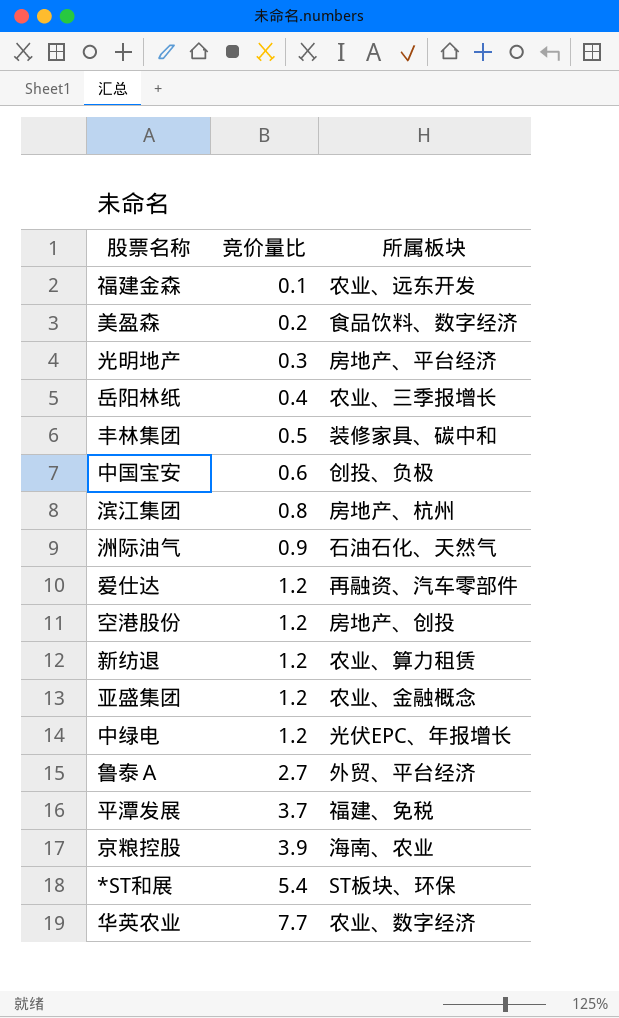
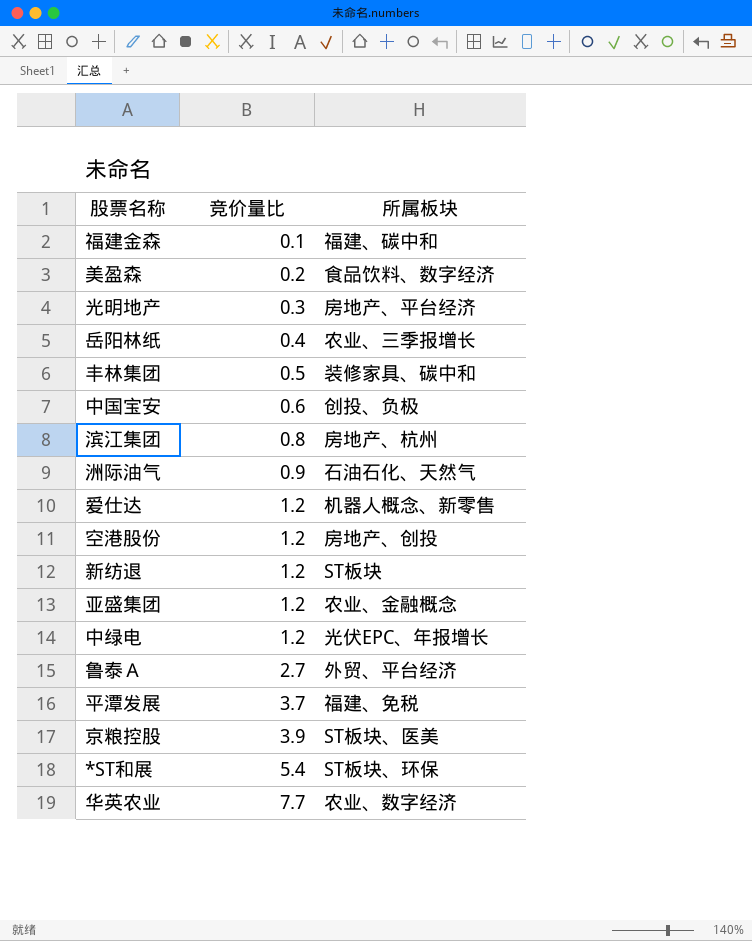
福建金森 | 所属板块: 农业、远东开发 -> 福建、碳中和
爱仕达 | 所属板块: 再融资、汽车零部件 -> 机器人概念、新零售
新纺退 | 所属板块: 农业、算力租赁 -> ST板块
京粮控股 | 所属板块: 海南、农业 -> ST板块、医美

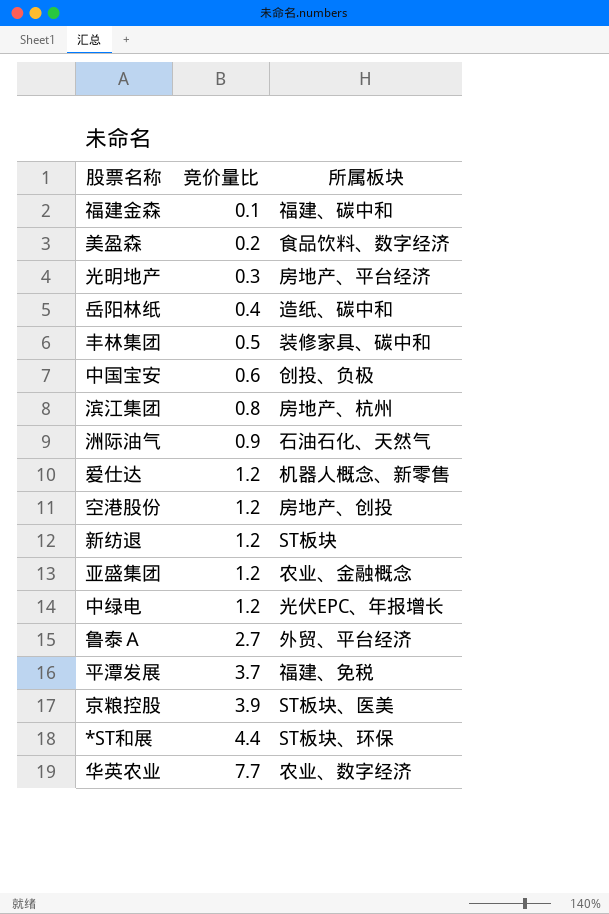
岳阳林纸 | 所属板块: 农业、三季报增长 -> 造纸、碳中和
*ST和展 | 竞价量比: 5.4 -> 4.4

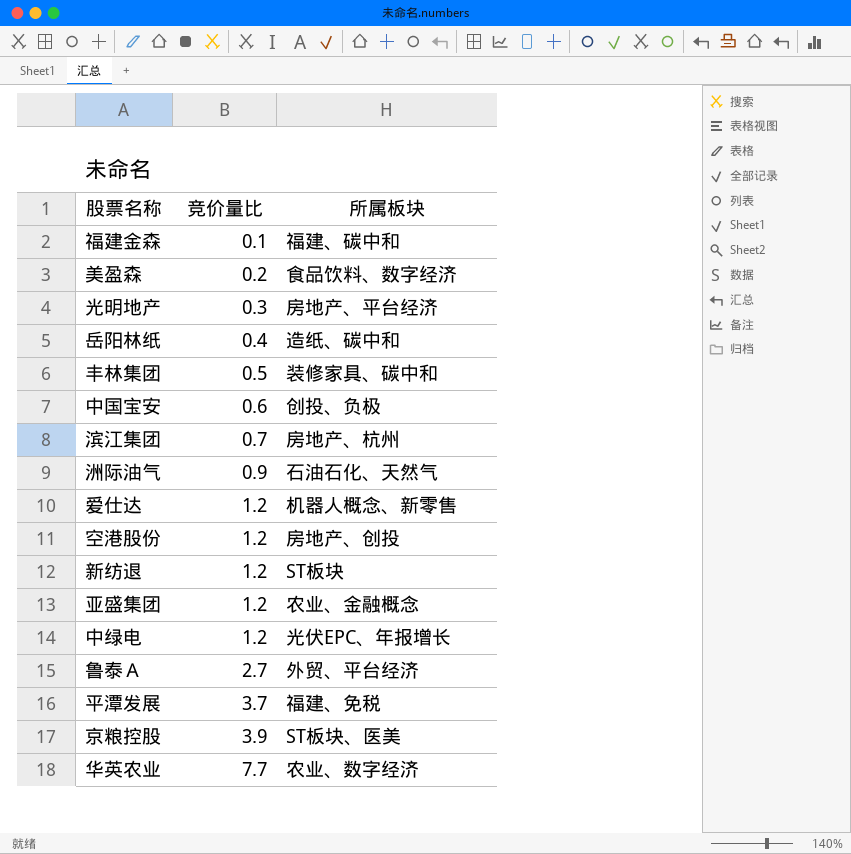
row *ST和展: 4.4 | ST板块、环保 -> none
滨江集团 | 竞价量比: 0.8 -> 0.7

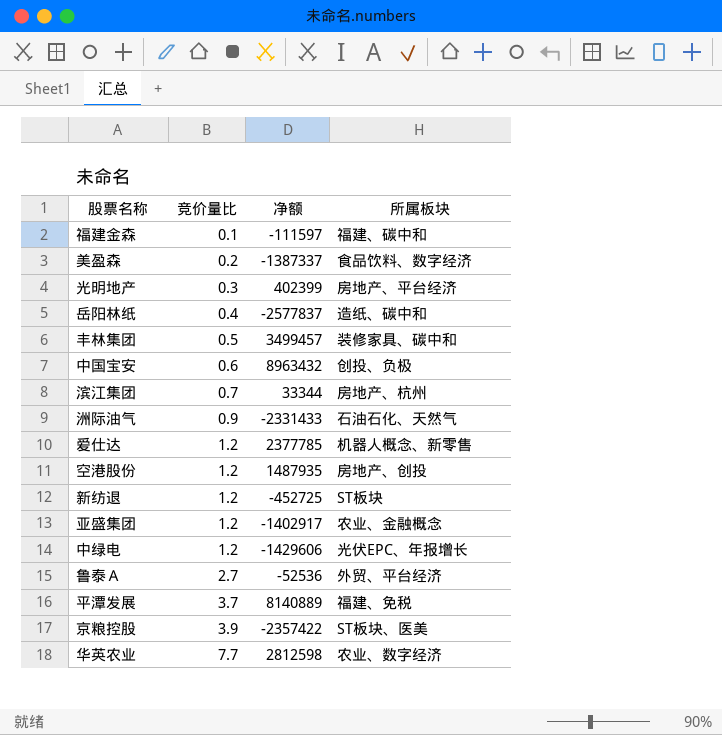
column 净额 | position: none -> 3

